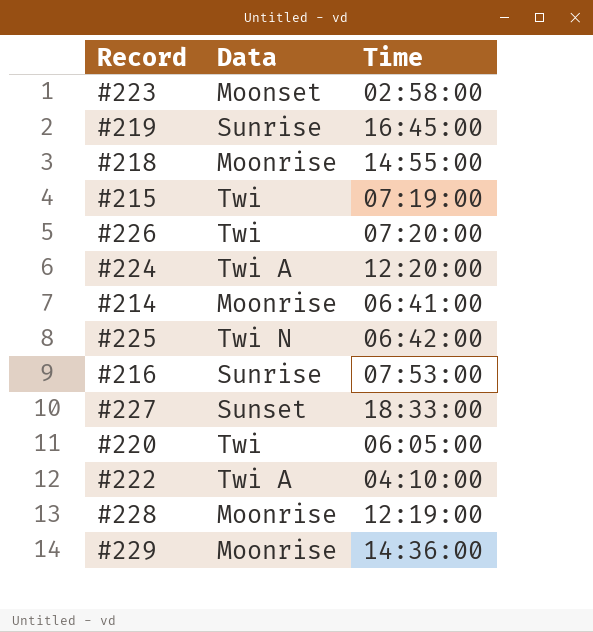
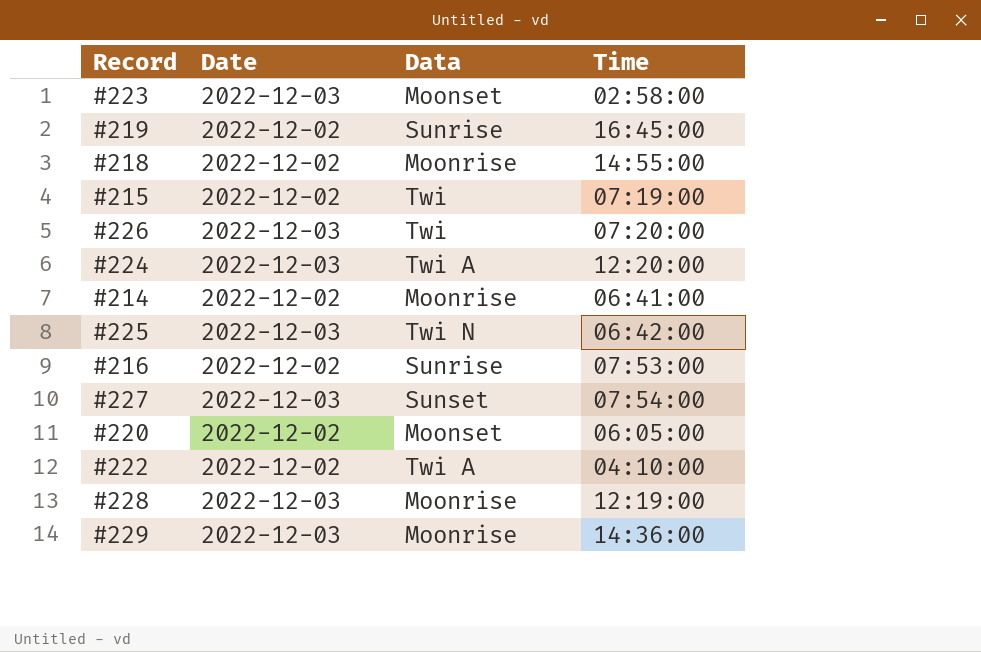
column Date | position: none -> 2
#227 | Time: 18:33:00 -> 07:54:00
#220 | Data: Twi -> Moonset

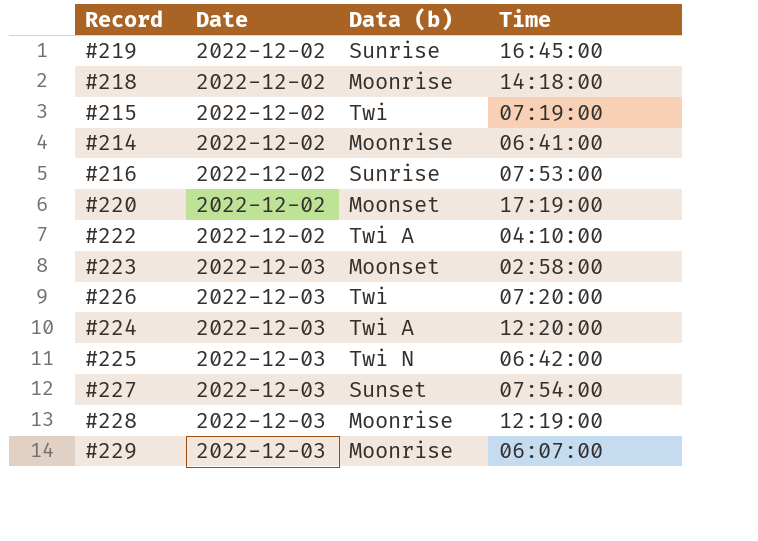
row order: none -> Date ascending
column name: Data -> Data (b)
#218 | Time: 14:55:00 -> 14:18:00
#220 | Time: 06:05:00 -> 17:19:00
#229 | Time: 14:36:00 -> 06:07:00

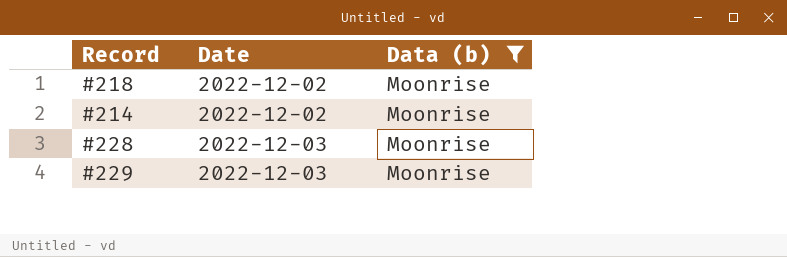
filter: none -> Data (b) = Moonrise
column Time | position: 4 -> none

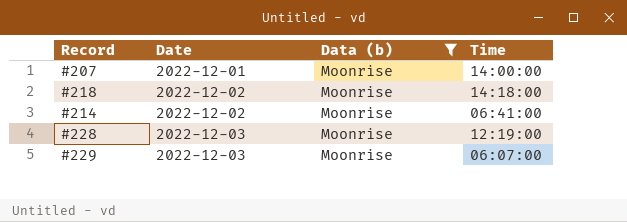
column Time | position: none -> 4
row #207: none -> 2022-12-01 | Moonrise | 14:00:00

